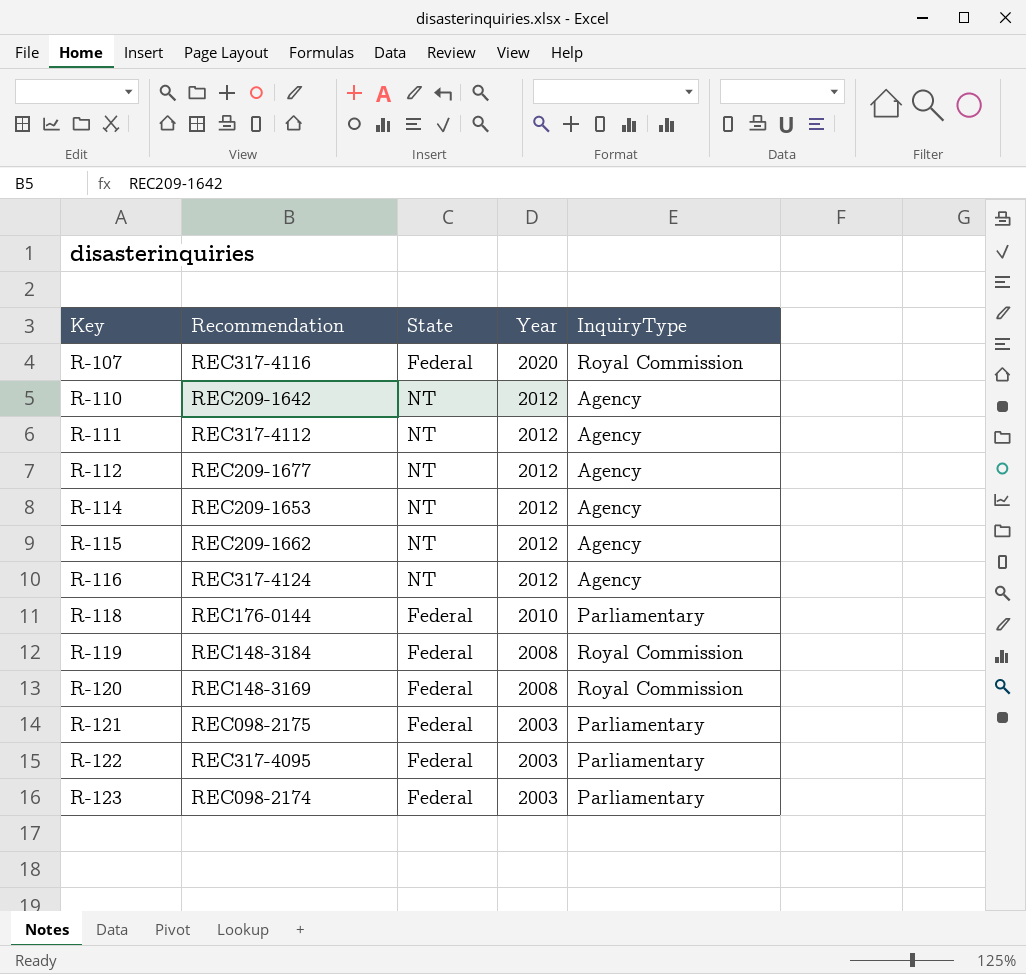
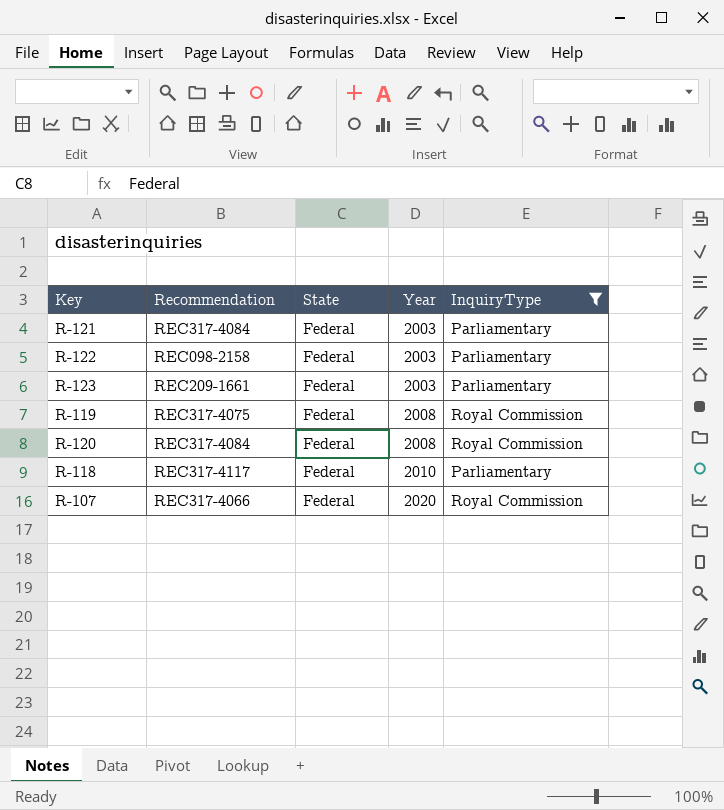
filter: none -> InquiryType != Agency
row order: Key ascending -> Year ascending
R-121 | Recommendation: REC098-2175 -> REC317-4084
R-122 | Recommendation: REC317-4095 -> REC098-2158
R-123 | Recommendation: REC098-2174 -> REC209-1661
R-119 | Recommendation: REC148-3184 -> REC317-4075
R-120 | Recommendation: REC148-3169 -> REC317-4084
R-118 | Recommendation: REC176-0144 -> REC317-4117
R-107 | Recommendation: REC317-4116 -> REC317-4066

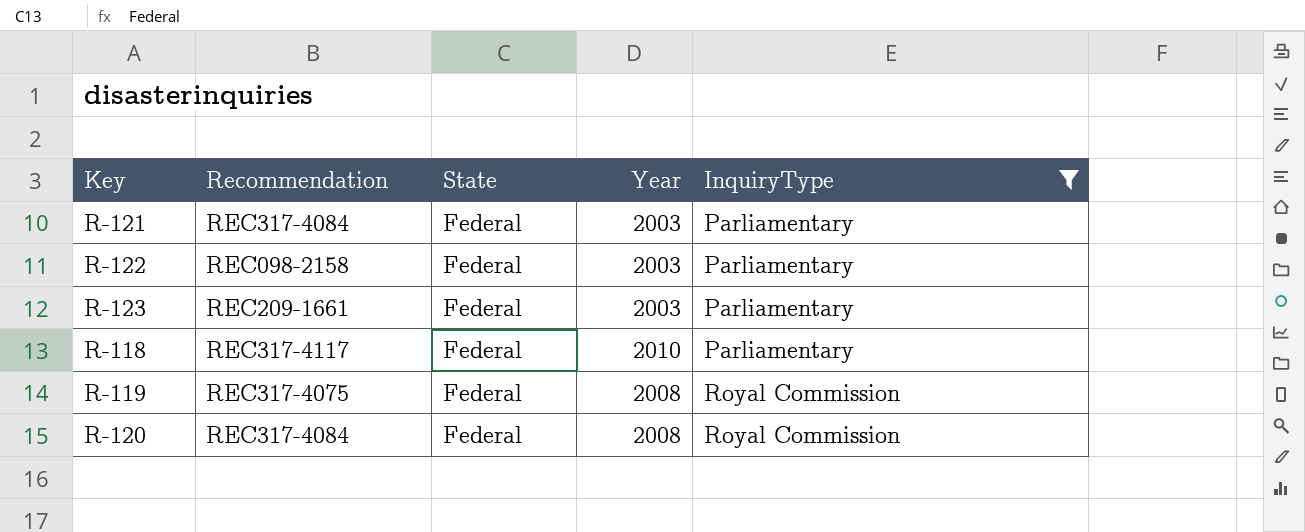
row order: Year ascending -> InquiryType ascending
row R-107: REC317-4066 | Federal | 2020 | Royal Commission -> none

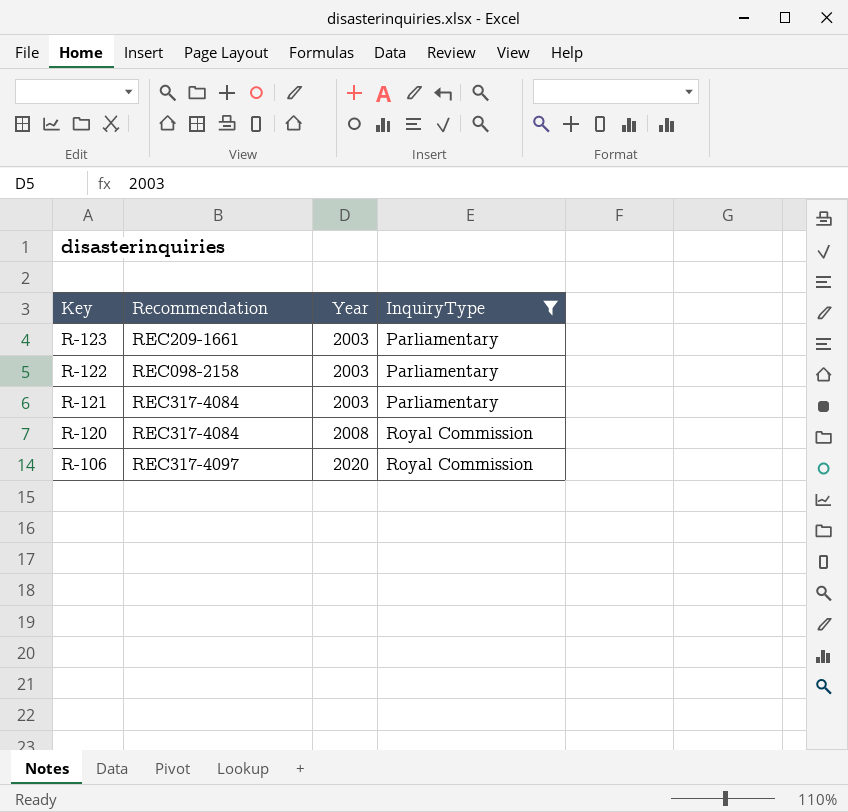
row order: InquiryType ascending -> Key descending
column State | position: 3 -> none
row R-118: REC317-4117 | Federal | 2010 | Parliamentary -> none
row R-119: REC317-4075 | Federal | 2008 | Royal Commission -> none
row R-106: none -> REC317-4097 | 2020 | Royal Commission

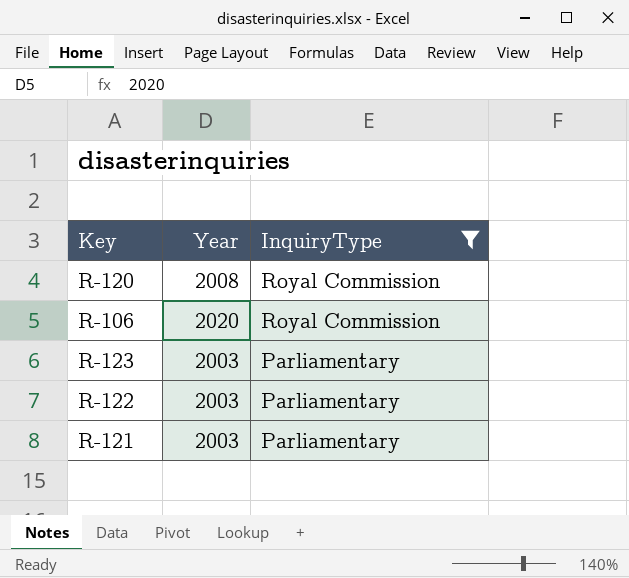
row order: Key descending -> InquiryType descending
column Recommendation | position: 2 -> none

